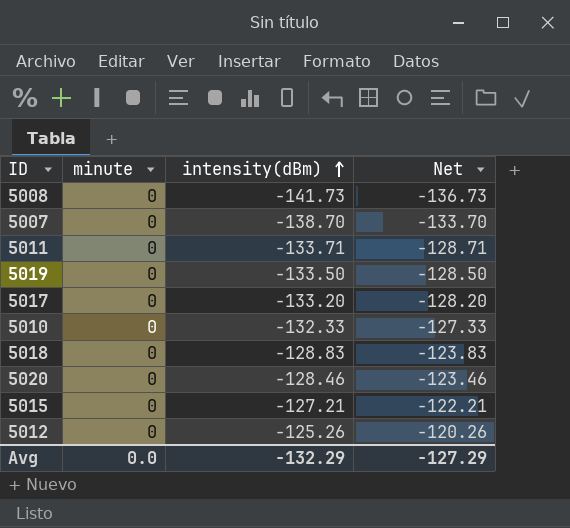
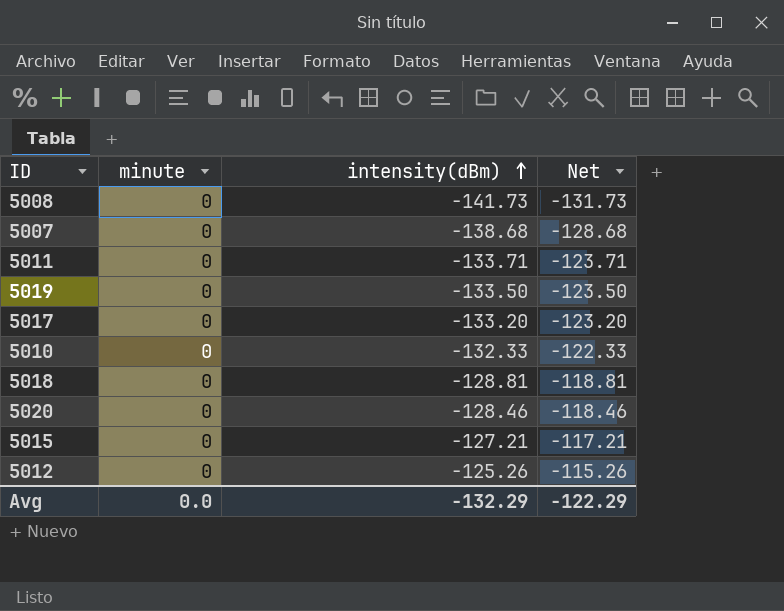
column Net | formula: [intensity(dBm)] + 5 -> [intensity(dBm)] + 10
5007 | intensity(dBm): -138.70 -> -138.68
5018 | intensity(dBm): -128.83 -> -128.81
Avg | Net: -127.29 -> -122.29

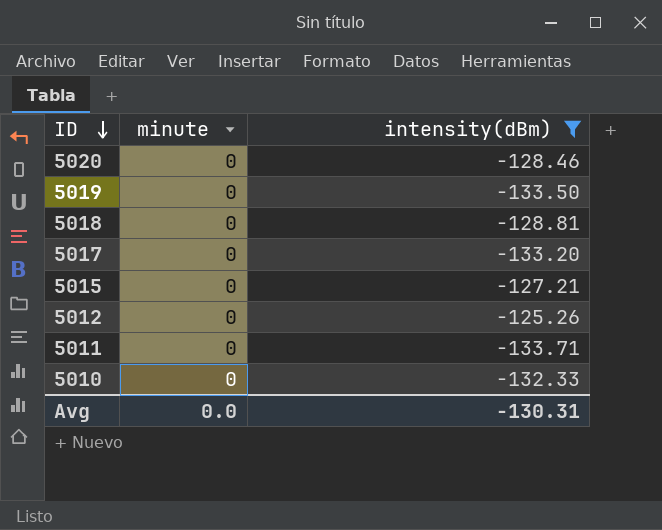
filter: none -> intensity(dBm) >= -133.71
row order: intensity(dBm) ascending -> ID descending
column Net | formula: [intensity(dBm)] + 10 -> none
Avg | intensity(dBm): -132.29 -> -130.31

